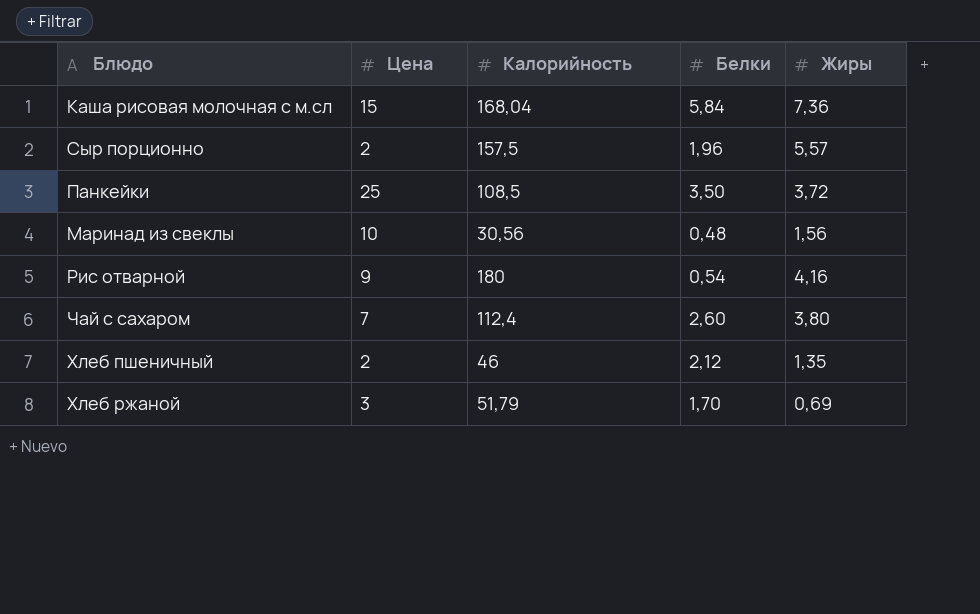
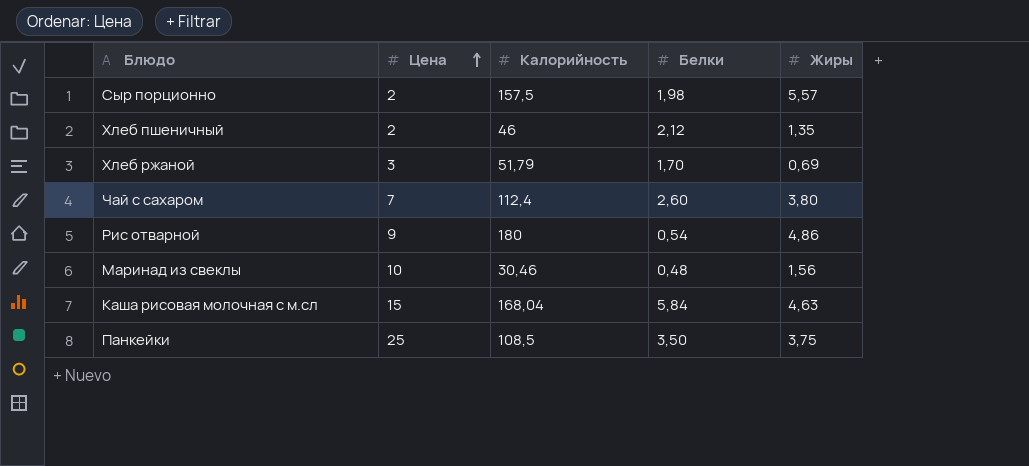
row order: none -> Цена ascending
Сыр порционно | Белки: 1,96 -> 1,98
Рис отварной | Жиры: 4,16 -> 4,86
Маринад из свеклы | Калорийность: 30,56 -> 30,46
Каша рисовая молочная с м.сл | Жиры: 7,36 -> 4,63
Панкейки | Жиры: 3,72 -> 3,75

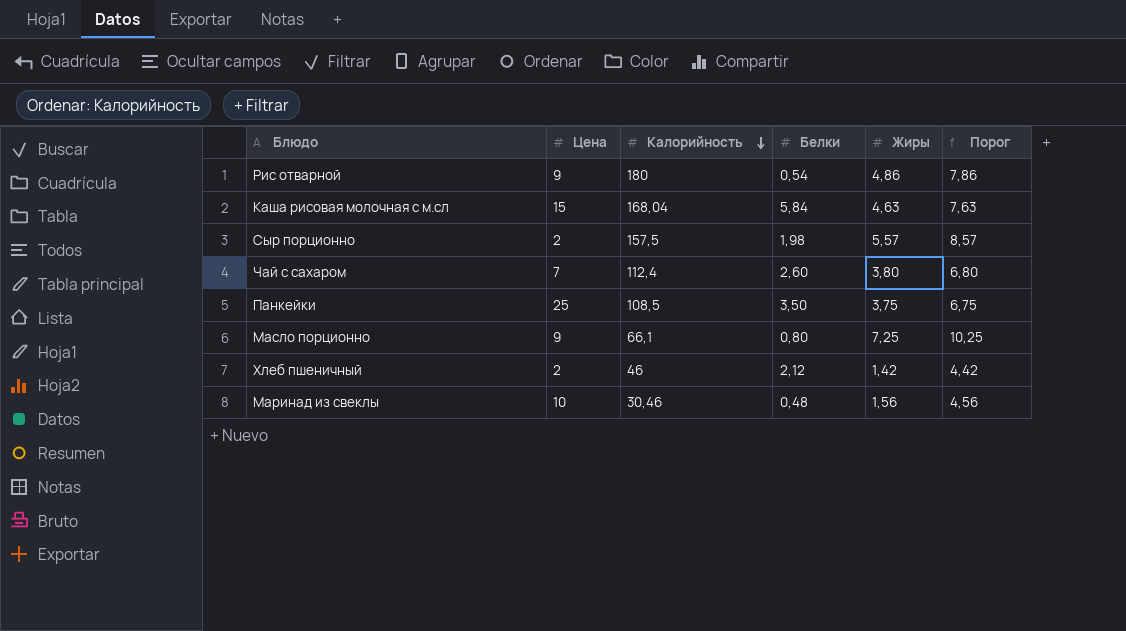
row order: Цена ascending -> Калорийность descending
column Порог | formula: none -> [Жиры] + 3
row Хлеб ржаной: 3 | 51,79 | 1,70 | 0,69 -> none
row Масло порционно: none -> 9 | 66,1 | 0,80 | 7,25 | 10,25
Хлеб пшеничный | Жиры: 1,35 -> 1,42

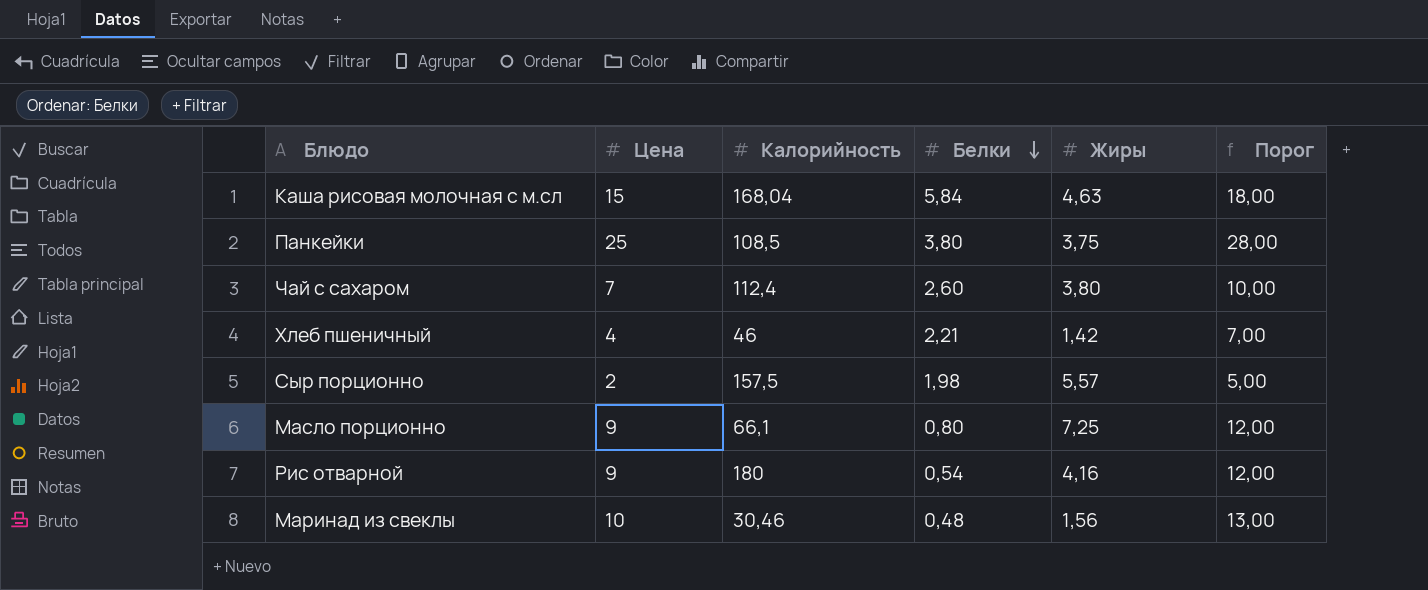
row order: Калорийность descending -> Белки descending
column Порог | formula: [Жиры] + 3 -> [Цена] + 3
Панкейки | Белки: 3,50 -> 3,80
Хлеб пшеничный | Цена: 2 -> 4
Хлеб пшеничный | Белки: 2,12 -> 2,21
Рис отварной | Жиры: 4,86 -> 4,16

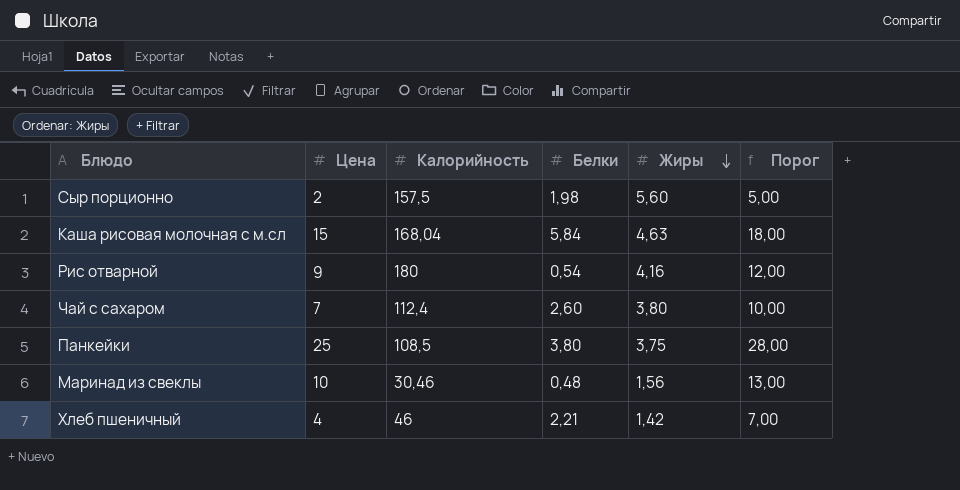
row order: Белки descending -> Жиры descending
row Масло порционно: 9 | 66,1 | 0,80 | 7,25 | 12,00 -> none
Сыр порционно | Жиры: 5,57 -> 5,60

